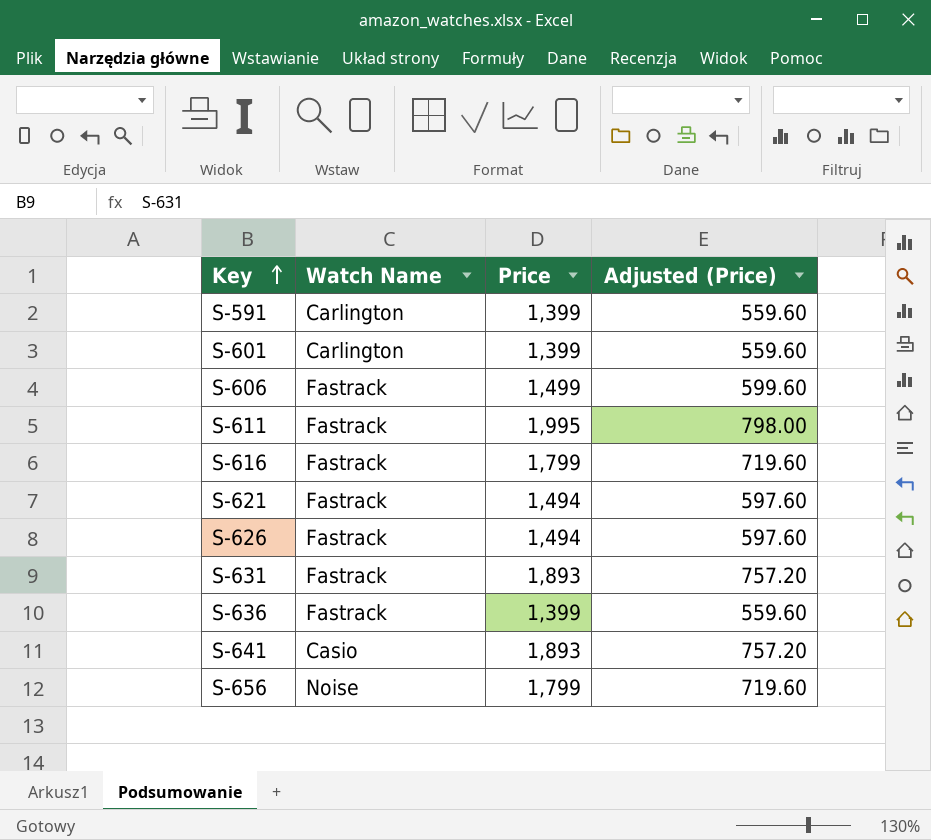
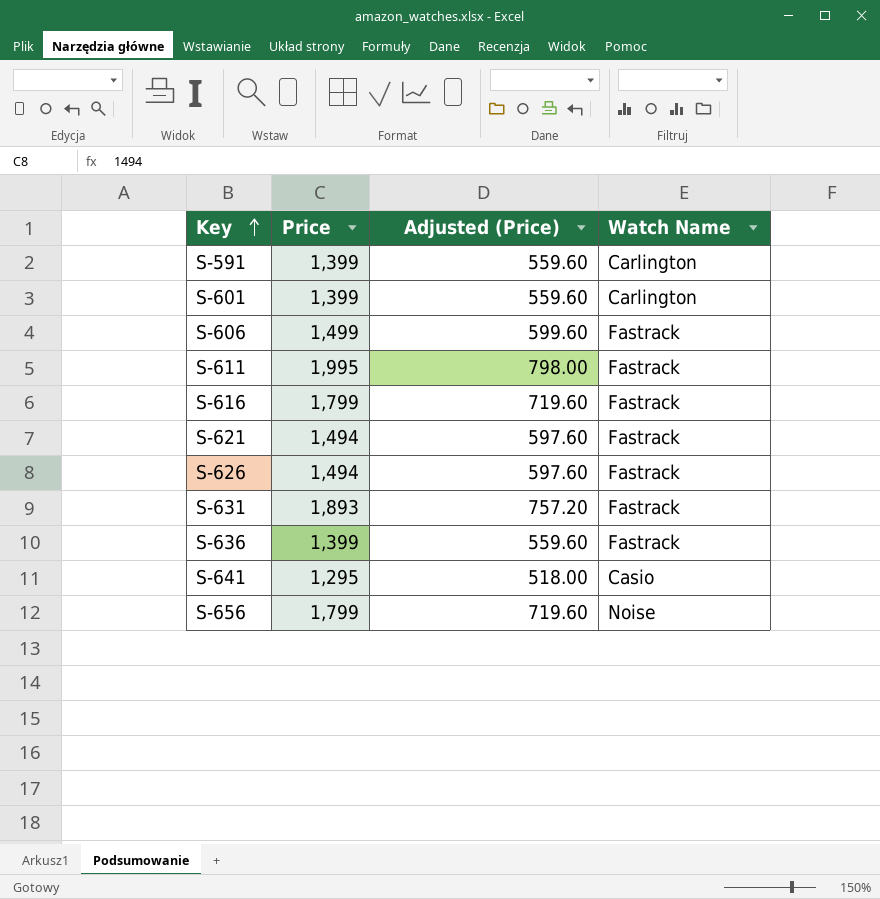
column Watch Name | position: 2 -> 4
S-641 | Price: 1,893 -> 1,295
S-641 | Adjusted (Price): 757.20 -> 518.00

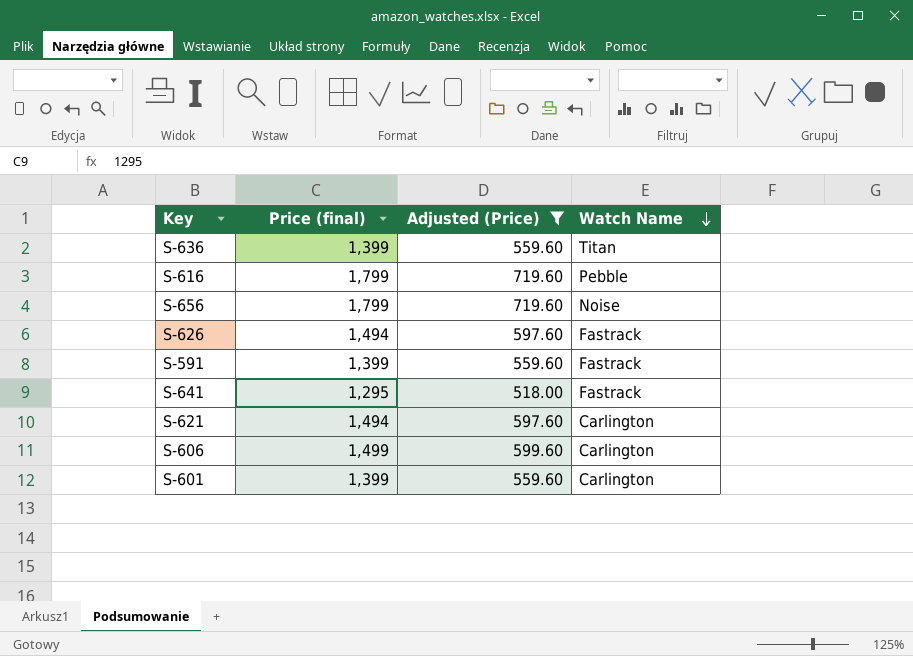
filter: none -> Adjusted (Price) <= 719.60
row order: Key ascending -> Watch Name descending
column name: Price -> Price (final)
S-636 | Watch Name: Fastrack -> Titan
S-616 | Watch Name: Fastrack -> Pebble
S-591 | Watch Name: Carlington -> Fastrack
S-641 | Watch Name: Casio -> Fastrack
S-621 | Watch Name: Fastrack -> Carlington
S-606 | Watch Name: Fastrack -> Carlington

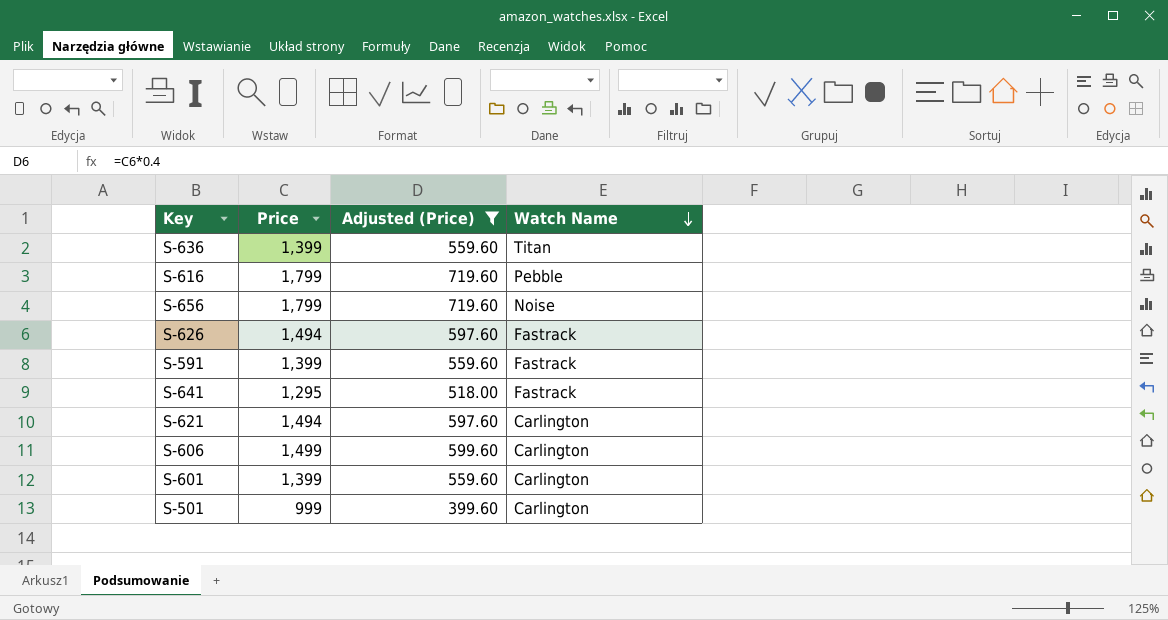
column name: Price (final) -> Price
row S-501: none -> 999 | 399.60 | Carlington

